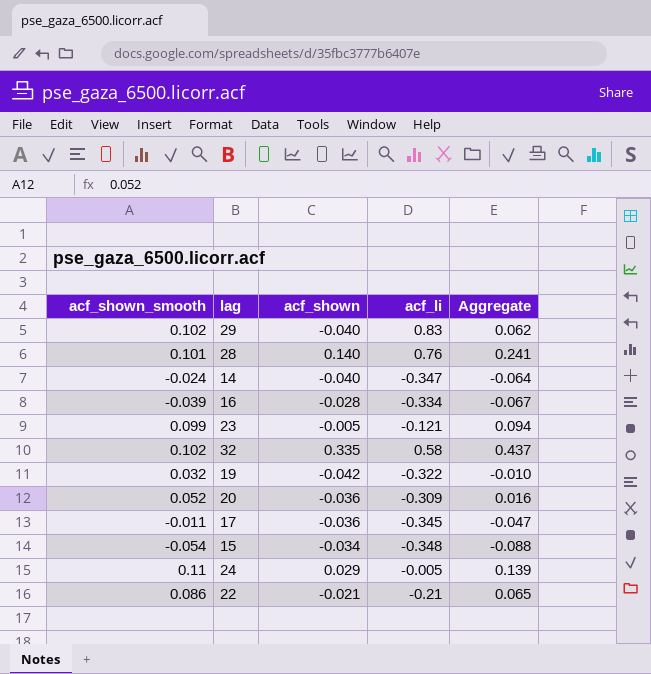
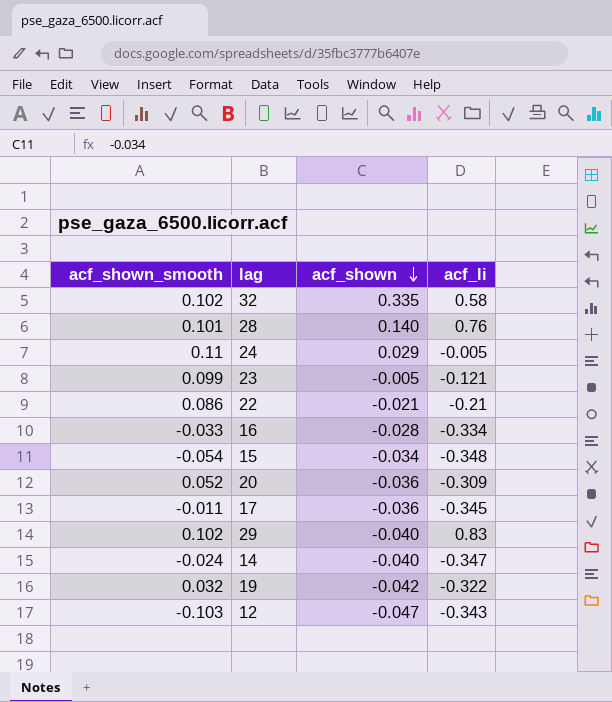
row order: none -> acf_shown descending
column Aggregate | formula: [acf_shown_smooth] + [acf_shown] -> none
16 | acf_shown_smooth: -0.039 -> -0.033
row 12: none -> -0.103 | -0.047 | -0.343

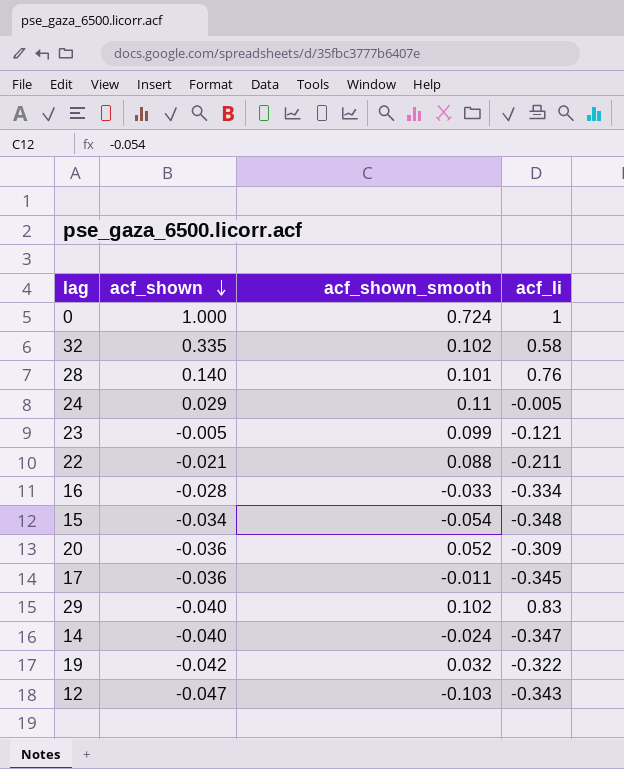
column acf_shown_smooth | position: 1 -> 3
row 0: none -> 1.000 | 0.724 | 1
22 | acf_shown_smooth: 0.086 -> 0.088
22 | acf_li: -0.21 -> -0.211

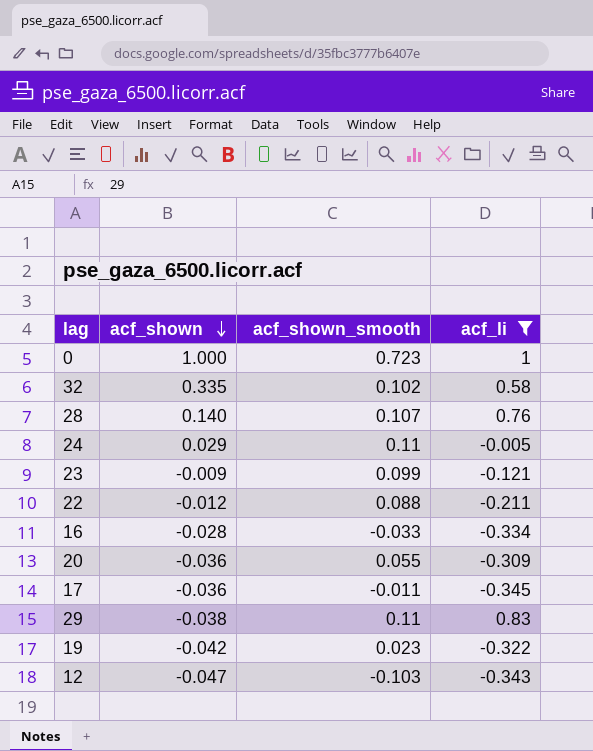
filter: none -> acf_li >= -0.345
0 | acf_shown_smooth: 0.724 -> 0.723
28 | acf_shown_smooth: 0.101 -> 0.107
23 | acf_shown: -0.005 -> -0.009
22 | acf_shown: -0.021 -> -0.012
20 | acf_shown_smooth: 0.052 -> 0.055
29 | acf_shown: -0.040 -> -0.038
29 | acf_shown_smooth: 0.102 -> 0.11
19 | acf_shown_smooth: 0.032 -> 0.023

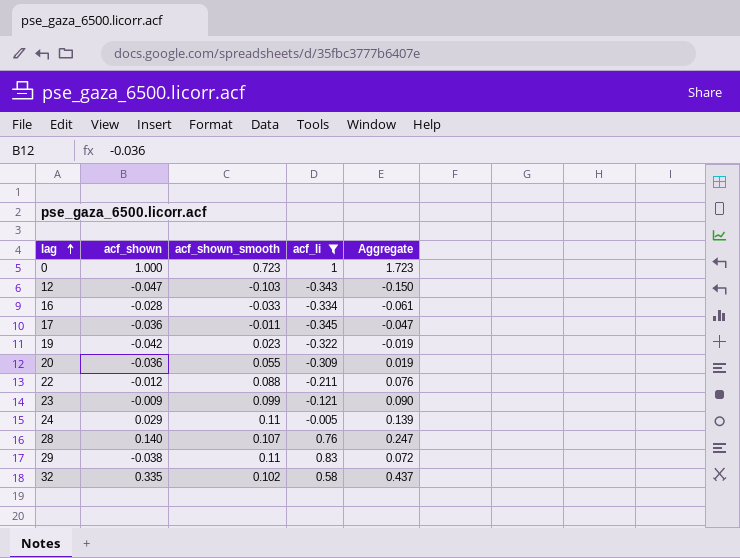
row order: acf_shown descending -> lag ascending
column Aggregate | formula: none -> [acf_shown] + [acf_shown_smooth]

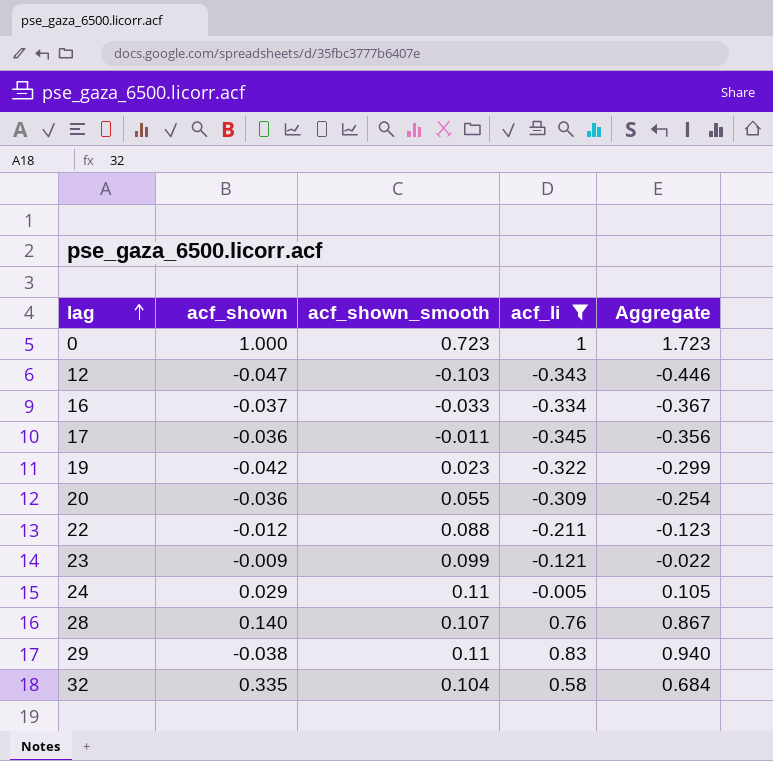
column Aggregate | formula: [acf_shown] + [acf_shown_smooth] -> [acf_shown_smooth] + [acf_li]
16 | acf_shown: -0.028 -> -0.037
32 | acf_shown_smooth: 0.102 -> 0.104

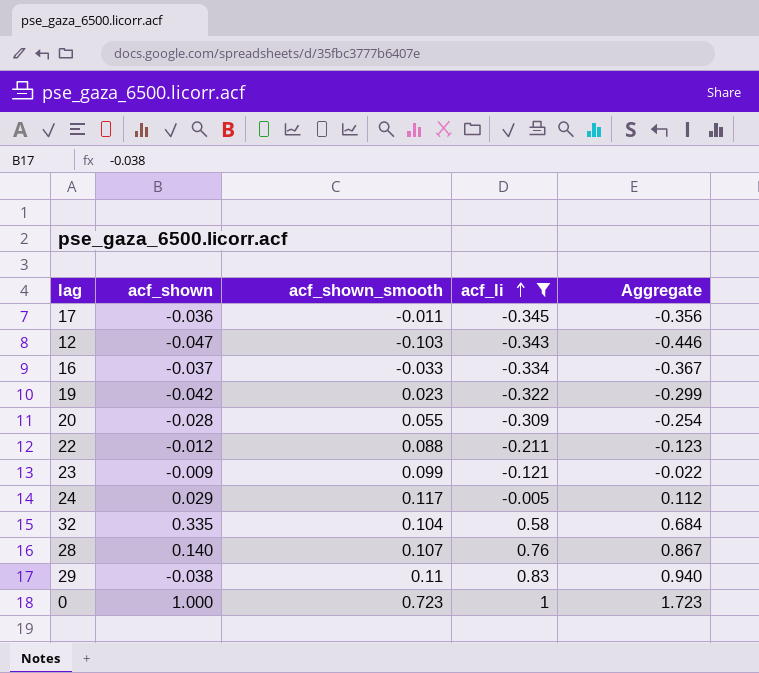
row order: lag ascending -> acf_li ascending
20 | acf_shown: -0.036 -> -0.028
24 | acf_shown_smooth: 0.11 -> 0.117
24 | Aggregate: 0.105 -> 0.112

